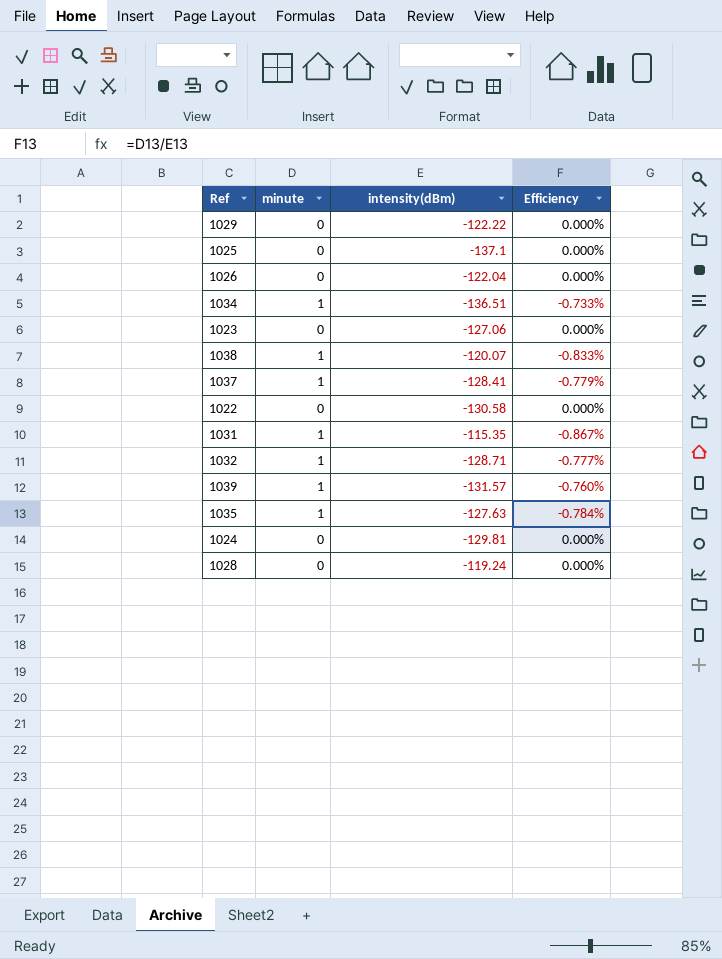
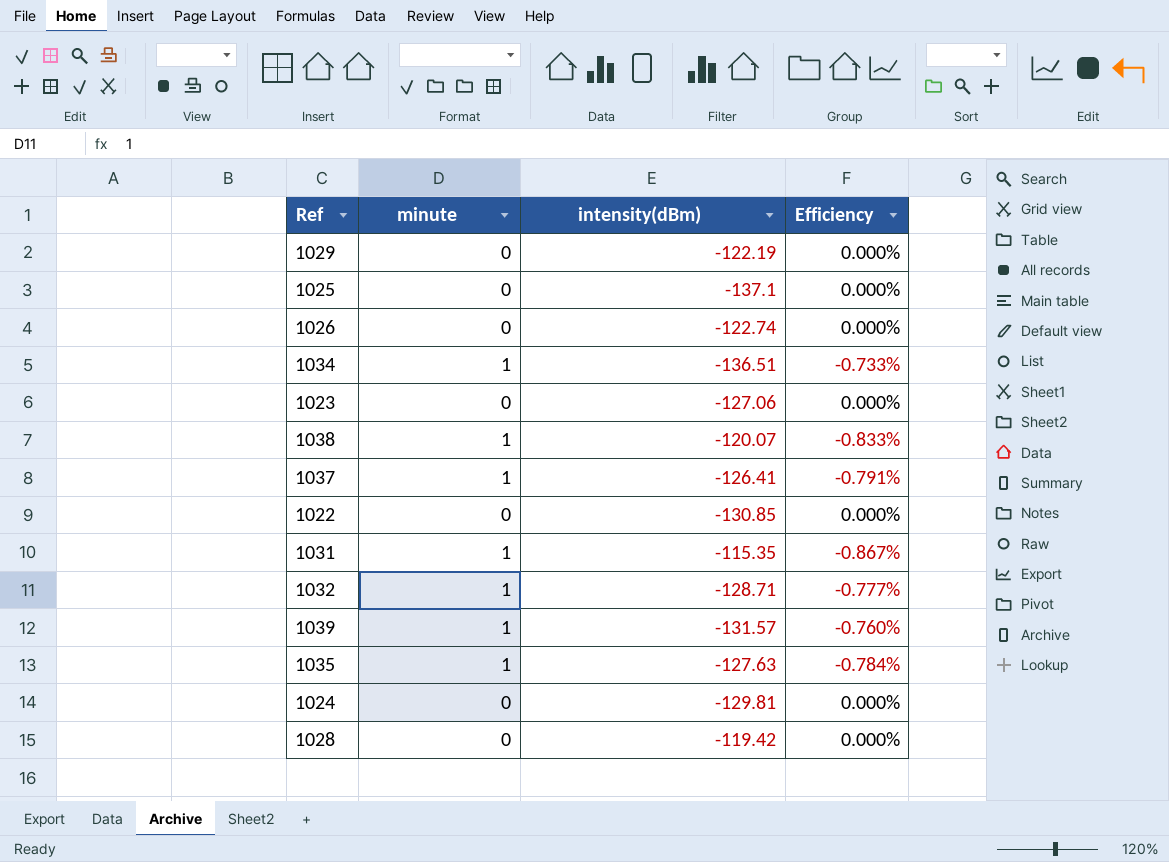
1029 | intensity(dBm): -122.22 -> -122.19
1026 | intensity(dBm): -122.04 -> -122.74
1037 | intensity(dBm): -128.41 -> -126.41
1037 | Efficiency: -0.779% -> -0.791%
1022 | intensity(dBm): -130.58 -> -130.85
1028 | intensity(dBm): -119.24 -> -119.42

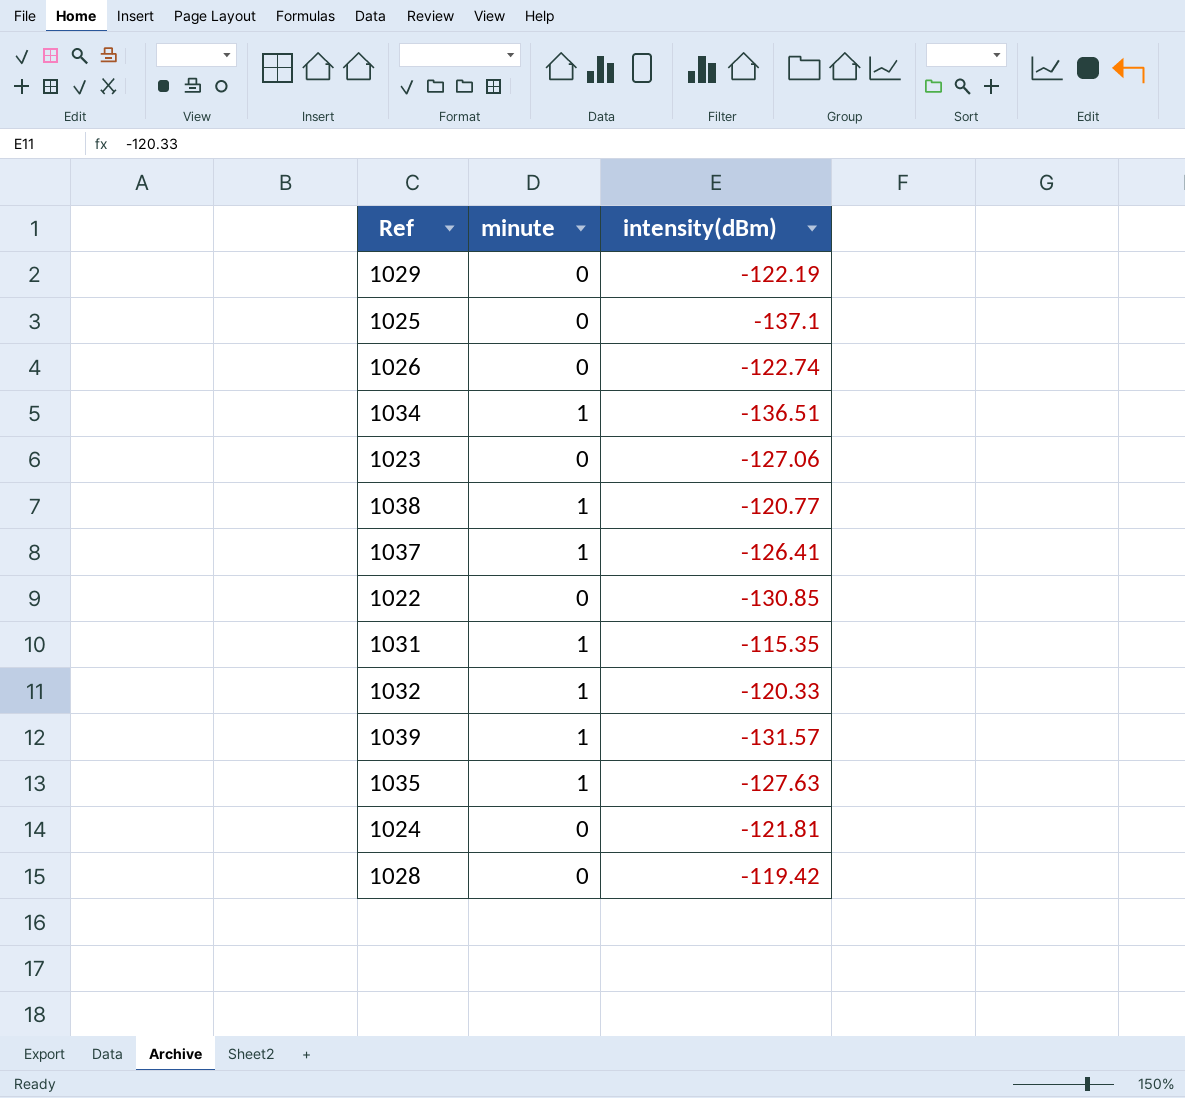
column Efficiency | formula: [minute] / [intensity(dBm)] -> none
1038 | intensity(dBm): -120.07 -> -120.77
1032 | intensity(dBm): -128.71 -> -120.33
1024 | intensity(dBm): -129.81 -> -121.81

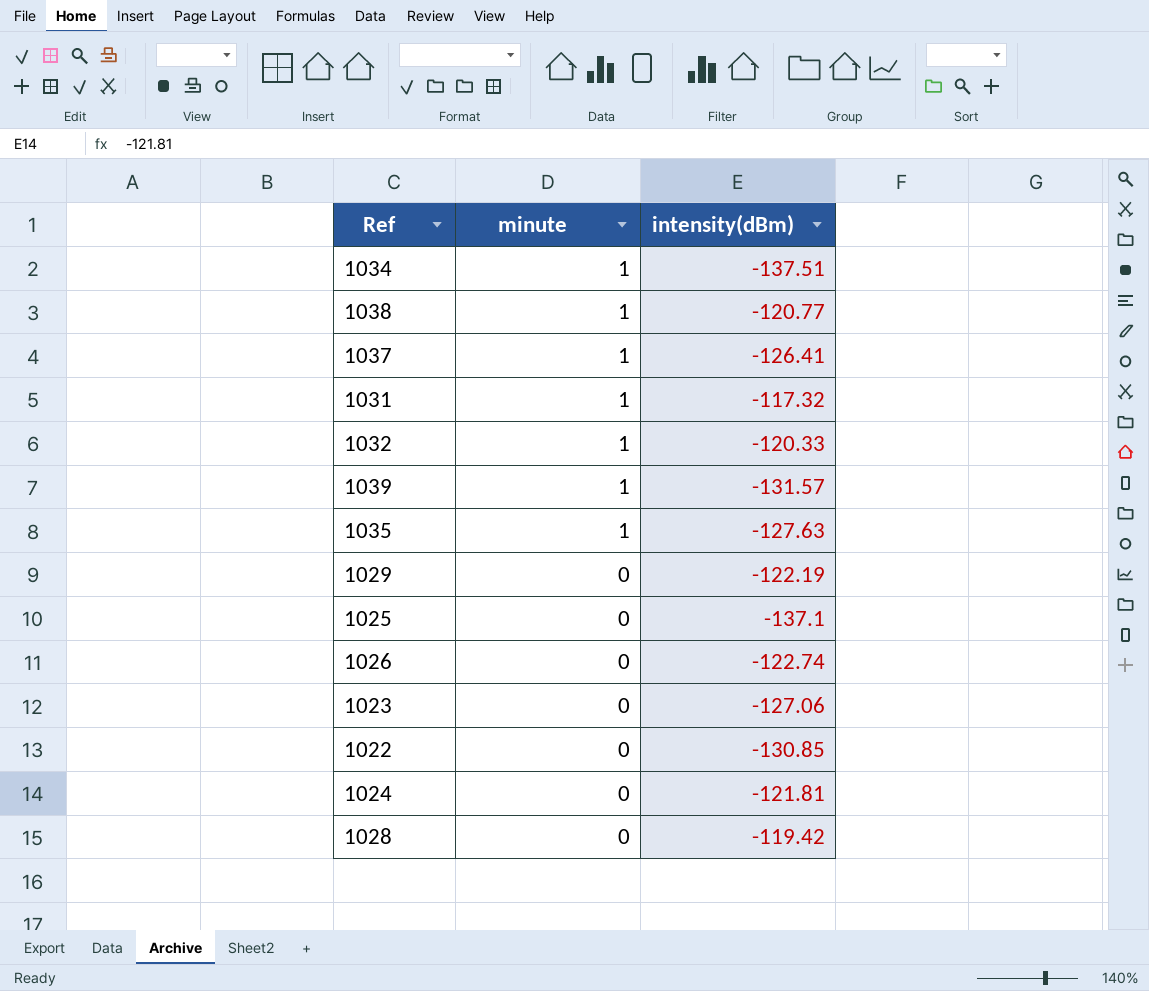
row order: none -> minute descending
1034 | intensity(dBm): -136.51 -> -137.51
1031 | intensity(dBm): -115.35 -> -117.32

